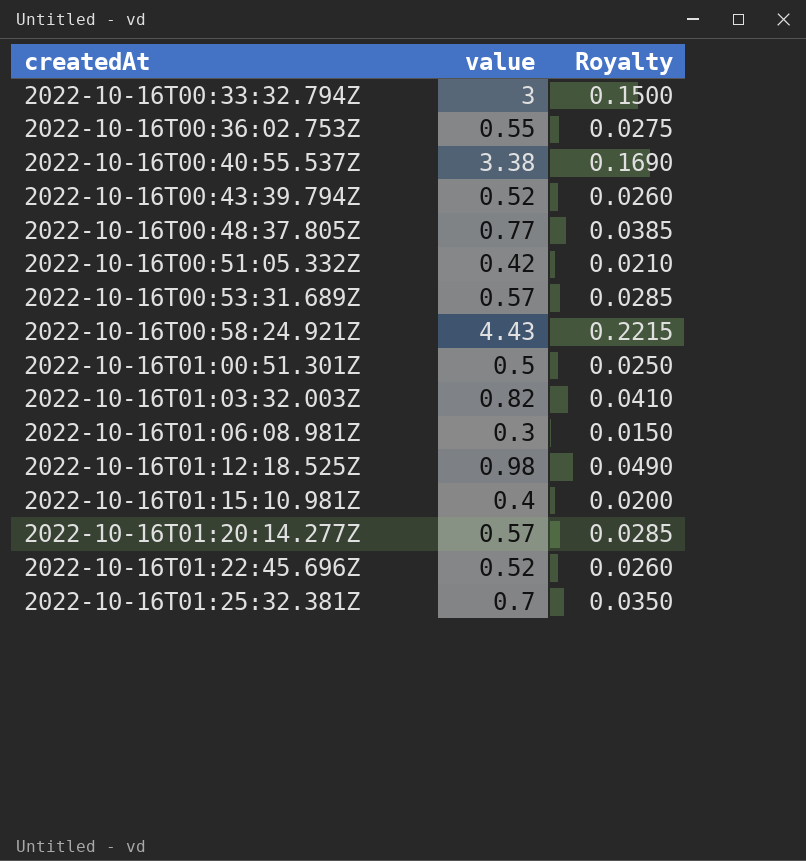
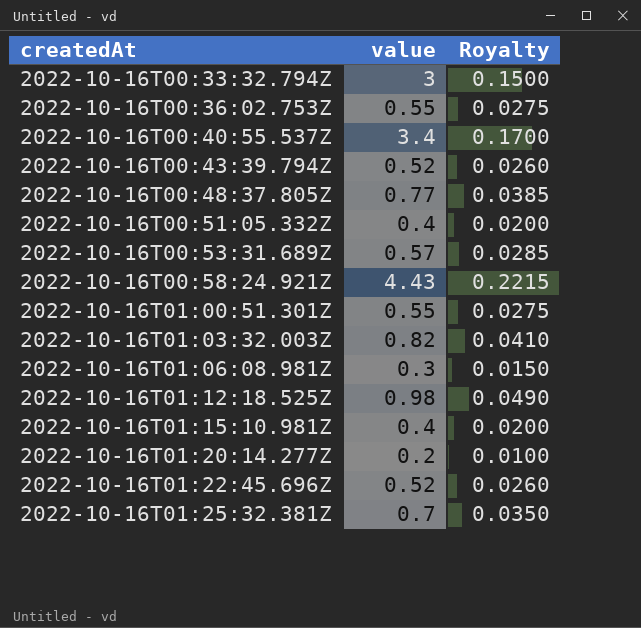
2022-10-16T00:40:55.537Z | value: 3.38 -> 3.4
2022-10-16T00:40:55.537Z | Royalty: 0.1690 -> 0.1700
2022-10-16T00:51:05.332Z | value: 0.42 -> 0.4
2022-10-16T00:51:05.332Z | Royalty: 0.0210 -> 0.0200
2022-10-16T01:00:51.301Z | value: 0.5 -> 0.55
2022-10-16T01:00:51.301Z | Royalty: 0.0250 -> 0.0275
2022-10-16T01:20:14.277Z | value: 0.57 -> 0.2
2022-10-16T01:20:14.277Z | Royalty: 0.0285 -> 0.0100

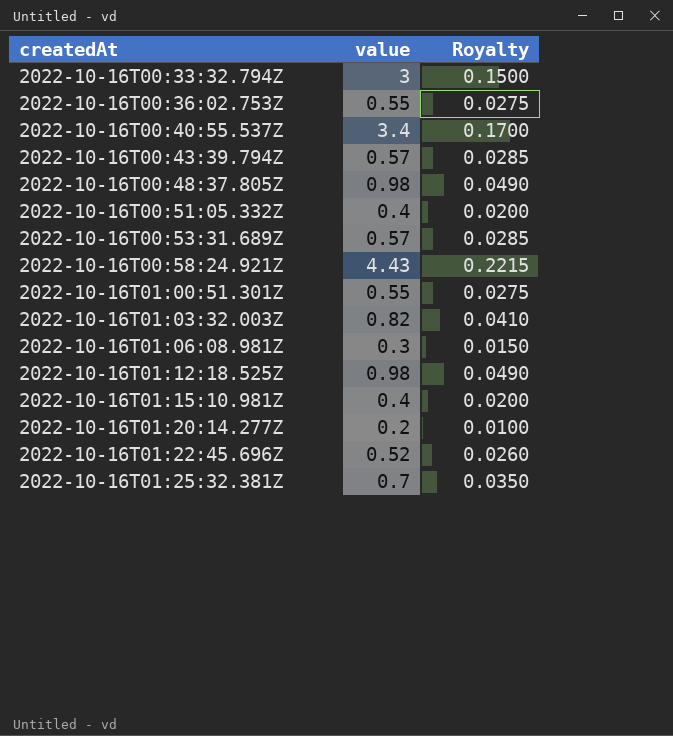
2022-10-16T00:43:39.794Z | value: 0.52 -> 0.57
2022-10-16T00:43:39.794Z | Royalty: 0.0260 -> 0.0285
2022-10-16T00:48:37.805Z | value: 0.77 -> 0.98
2022-10-16T00:48:37.805Z | Royalty: 0.0385 -> 0.0490

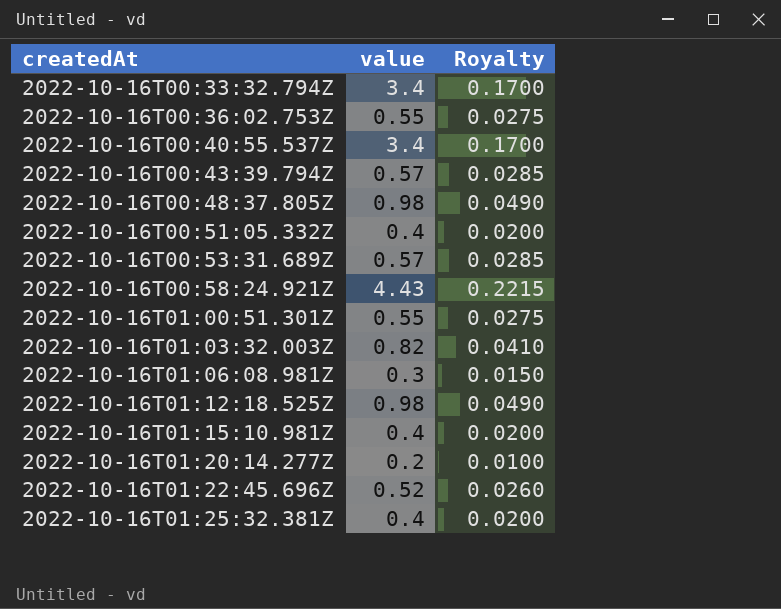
2022-10-16T00:33:32.794Z | value: 3 -> 3.4
2022-10-16T00:33:32.794Z | Royalty: 0.1500 -> 0.1700
2022-10-16T01:25:32.381Z | value: 0.7 -> 0.4
2022-10-16T01:25:32.381Z | Royalty: 0.0350 -> 0.0200

